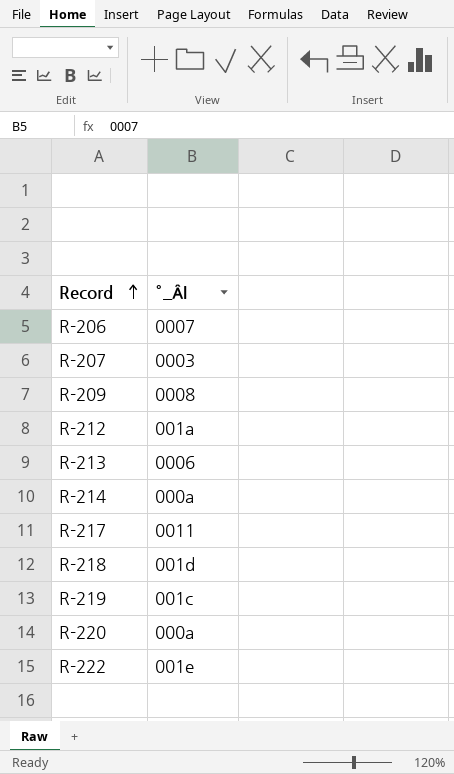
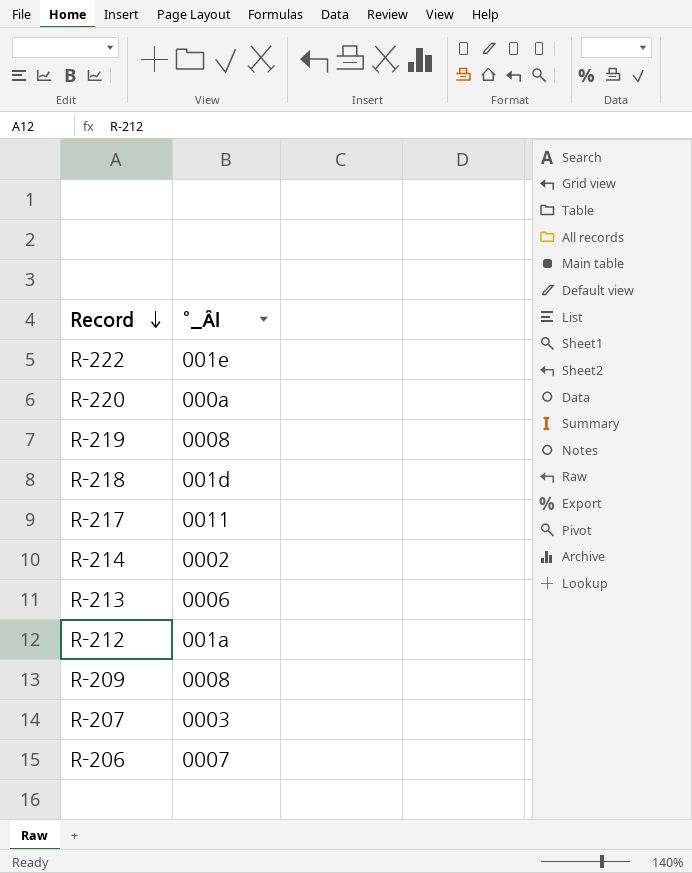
row order: Record ascending -> Record descending
R-219 | °_ÂI: 001c -> 0008
R-214 | °_ÂI: 000a -> 0002

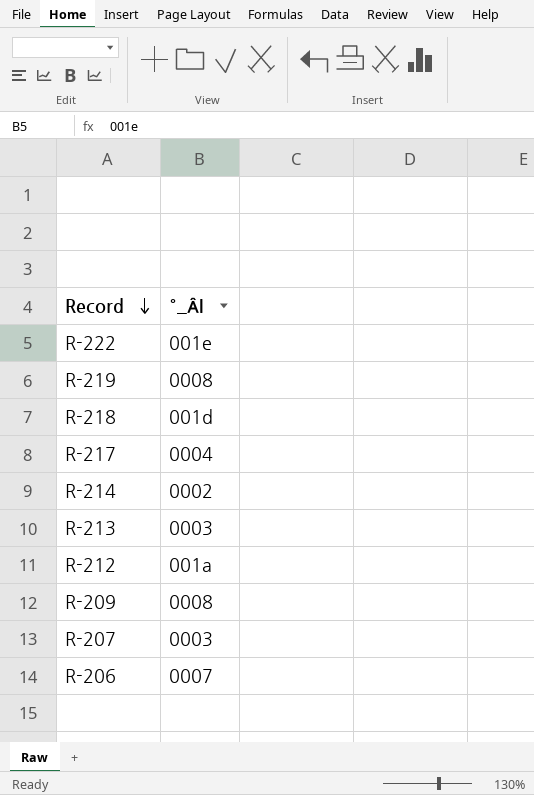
row R-220: 000a -> none
R-217 | °_ÂI: 0011 -> 0004
R-213 | °_ÂI: 0006 -> 0003

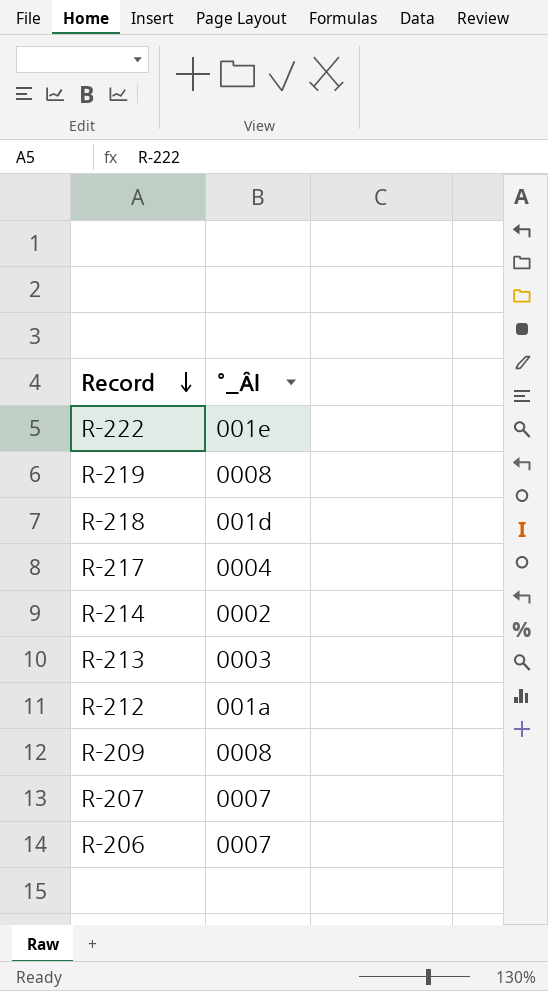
R-207 | °_ÂI: 0003 -> 0007

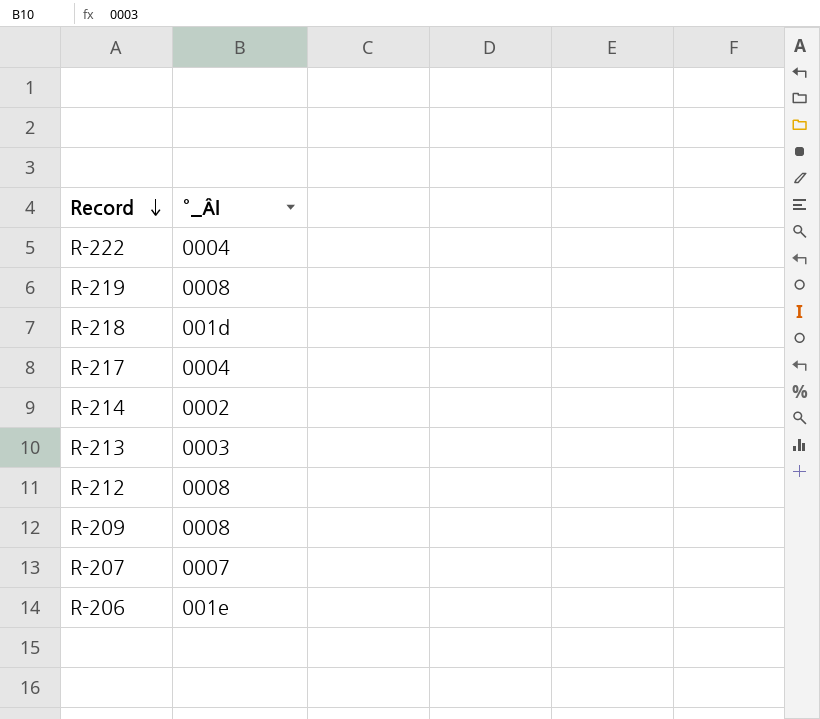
R-222 | °_ÂI: 001e -> 0004
R-212 | °_ÂI: 001a -> 0008
R-206 | °_ÂI: 0007 -> 001e

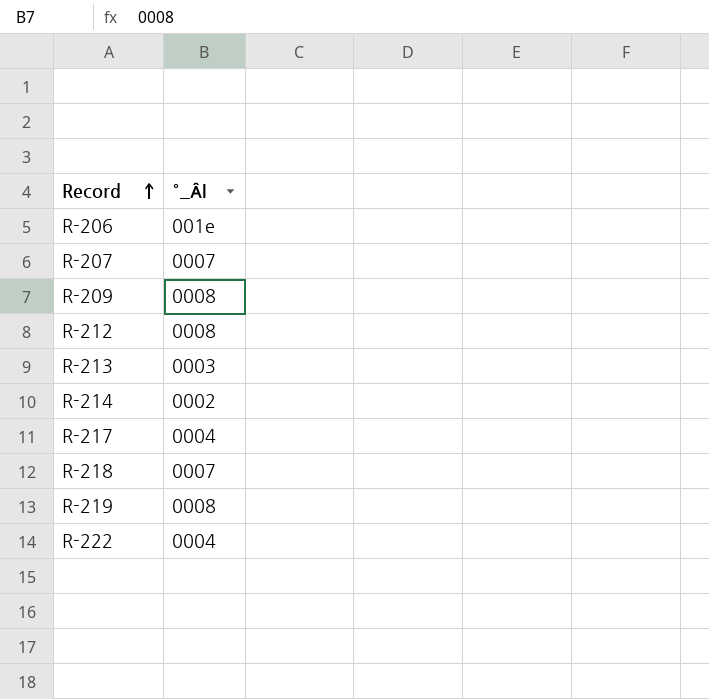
row order: Record descending -> Record ascending
R-218 | °_ÂI: 001d -> 0007

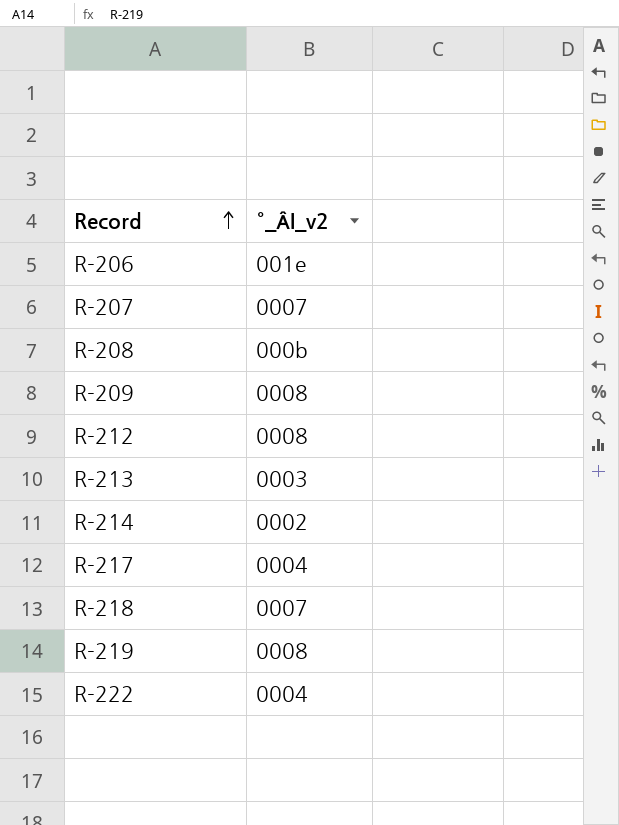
column name: °_ÂI -> °_ÂI_v2
row R-208: none -> 000b

